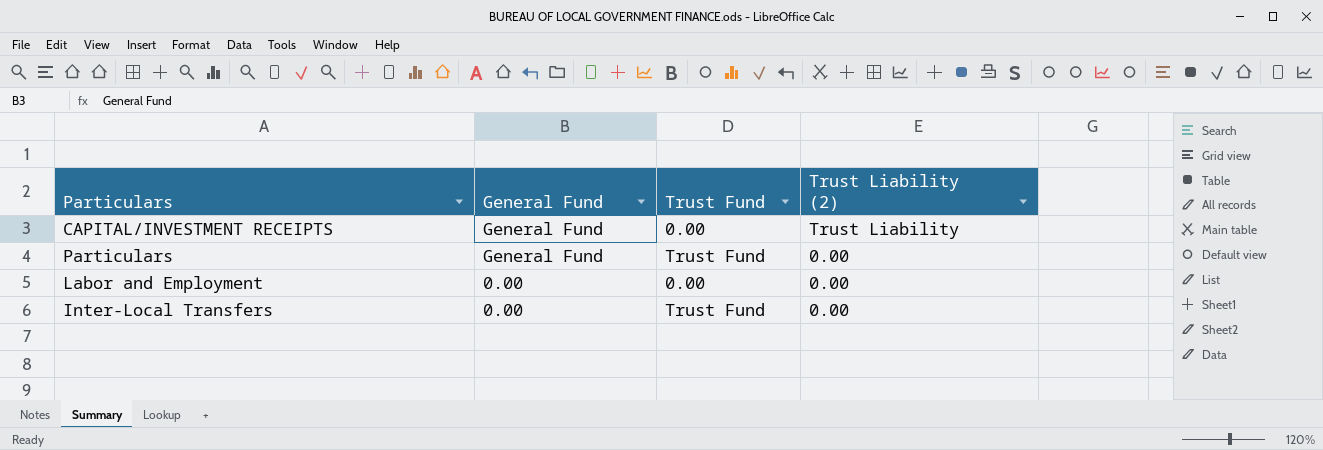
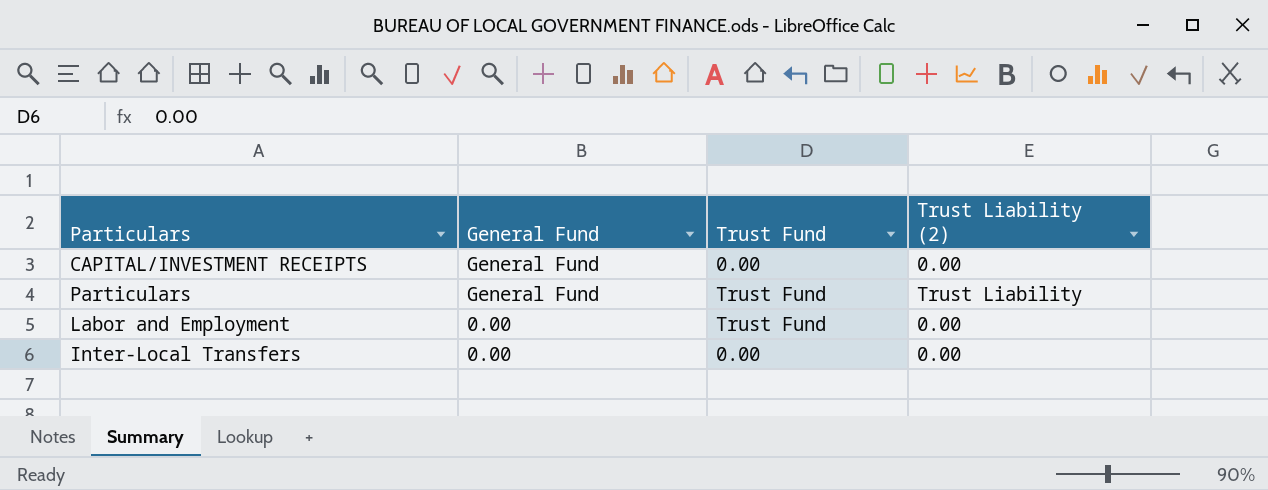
CAPITAL/INVESTMENT RECEIPTS | Trust Liability (2): Trust Liability -> 0.00
Particulars | Trust Liability (2): 0.00 -> Trust Liability
Labor and Employment | Trust Fund: 0.00 -> Trust Fund
Inter-Local Transfers | Trust Fund: Trust Fund -> 0.00

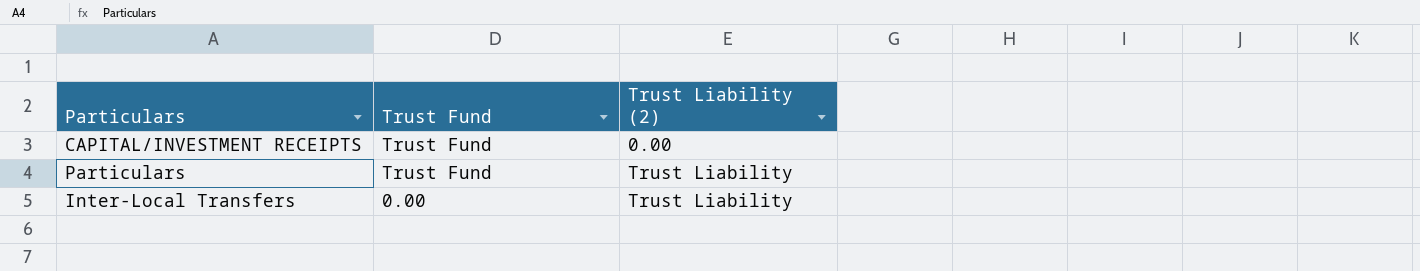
column General Fund | position: 2 -> none
row Labor and Employment: 0.00 | Trust Fund | 0.00 -> none
CAPITAL/INVESTMENT RECEIPTS | Trust Fund: 0.00 -> Trust Fund
Inter-Local Transfers | Trust Liability (2): 0.00 -> Trust Liability

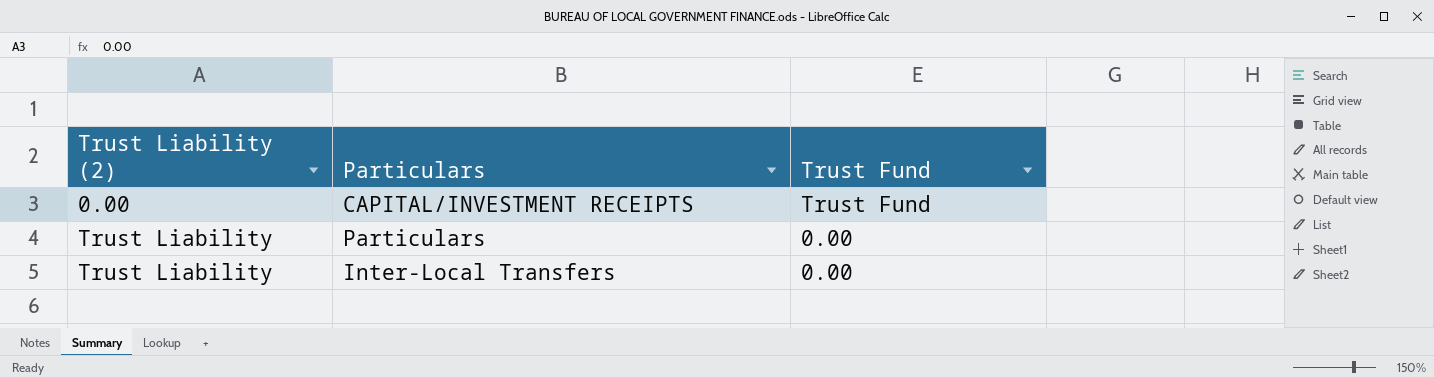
column Trust Liability (2) | position: 3 -> 1
Particulars | Trust Fund: Trust Fund -> 0.00

